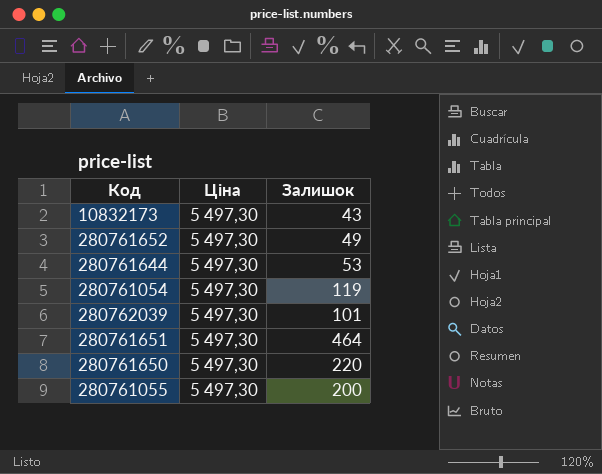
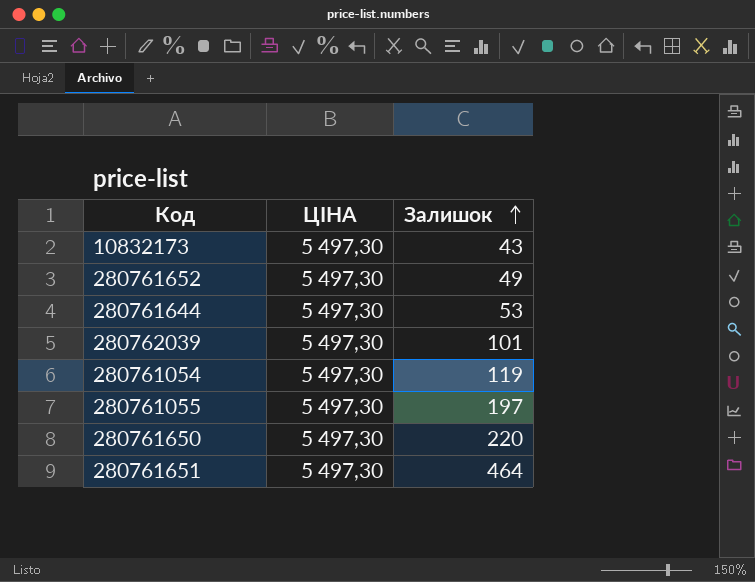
row order: none -> Залишок ascending
column name: Ціна -> ЦІНА
280761055 | Залишок: 200 -> 197

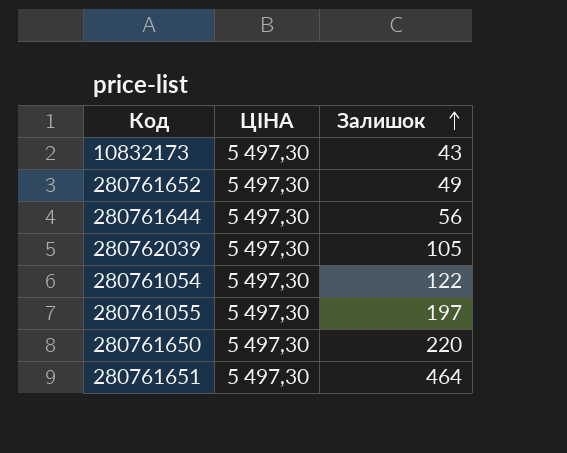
280761644 | Залишок: 53 -> 56
280762039 | Залишок: 101 -> 105
280761054 | Залишок: 119 -> 122

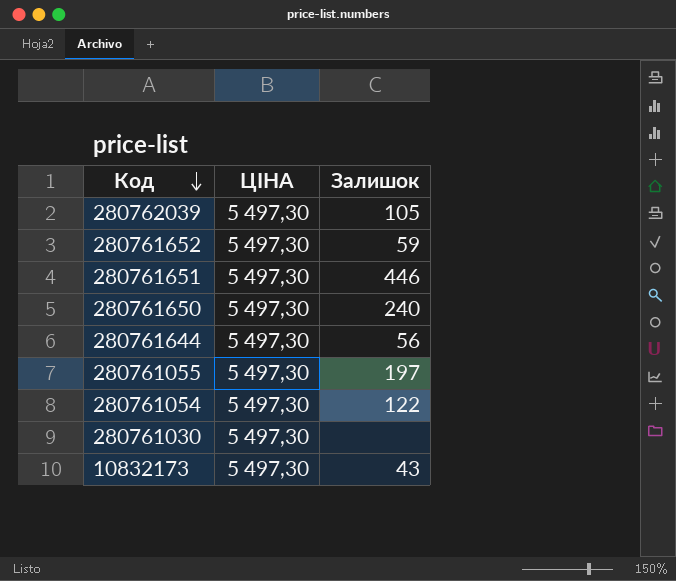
row order: Залишок ascending -> Код descending
280761652 | Залишок: 49 -> 59
280761651 | Залишок: 464 -> 446
280761650 | Залишок: 220 -> 240
row 280761030: none -> 5 497,30 | none

